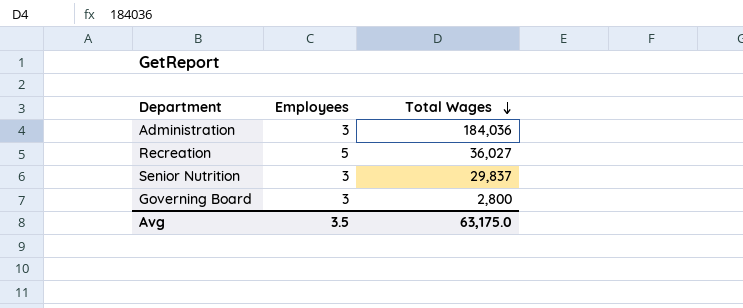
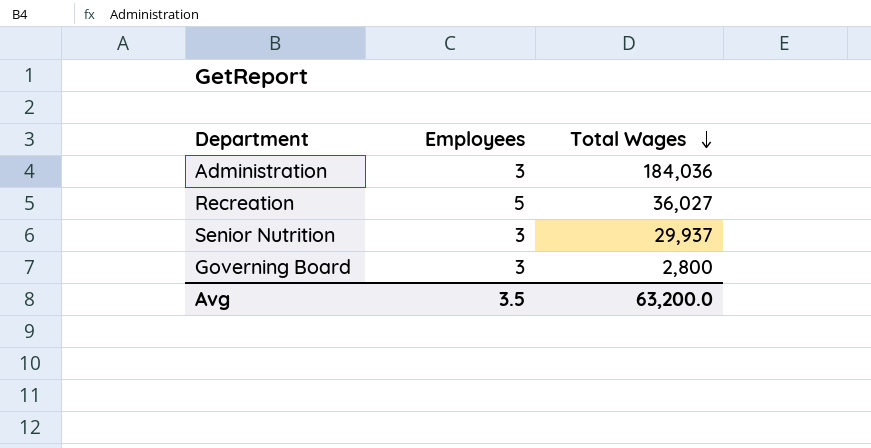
Senior Nutrition | Total Wages: 29,837 -> 29,937
Avg | Total Wages: 63,175.0 -> 63,200.0

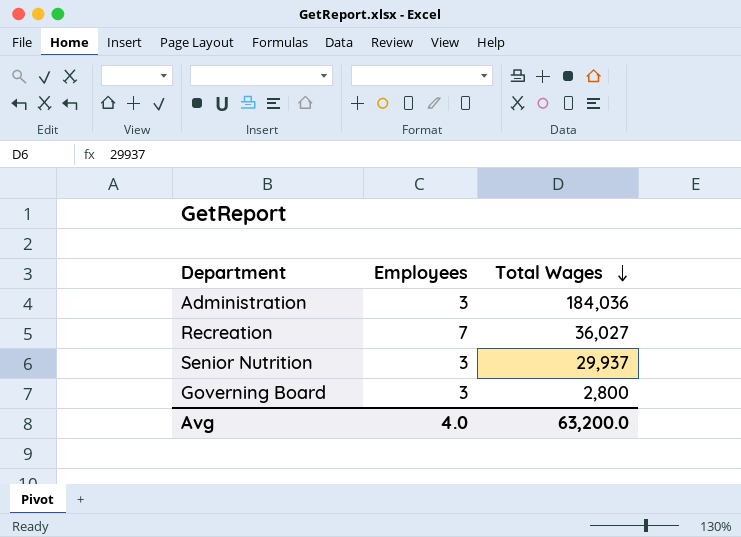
Recreation | Employees: 5 -> 7
Avg | Employees: 3.5 -> 4.0

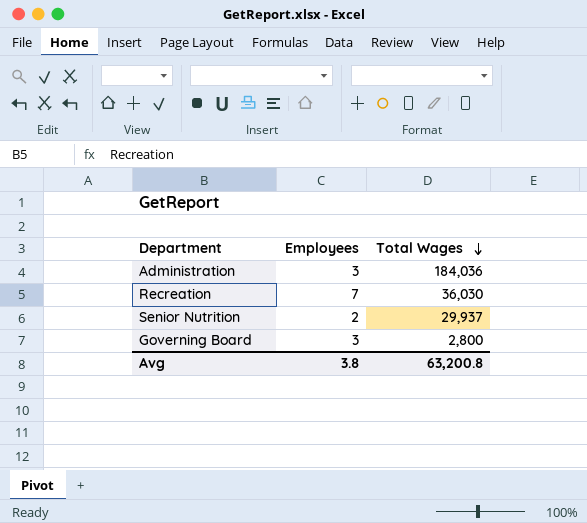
Recreation | Total Wages: 36,027 -> 36,030
Senior Nutrition | Employees: 3 -> 2
Avg | Employees: 4.0 -> 3.8
Avg | Total Wages: 63,200.0 -> 63,200.8

